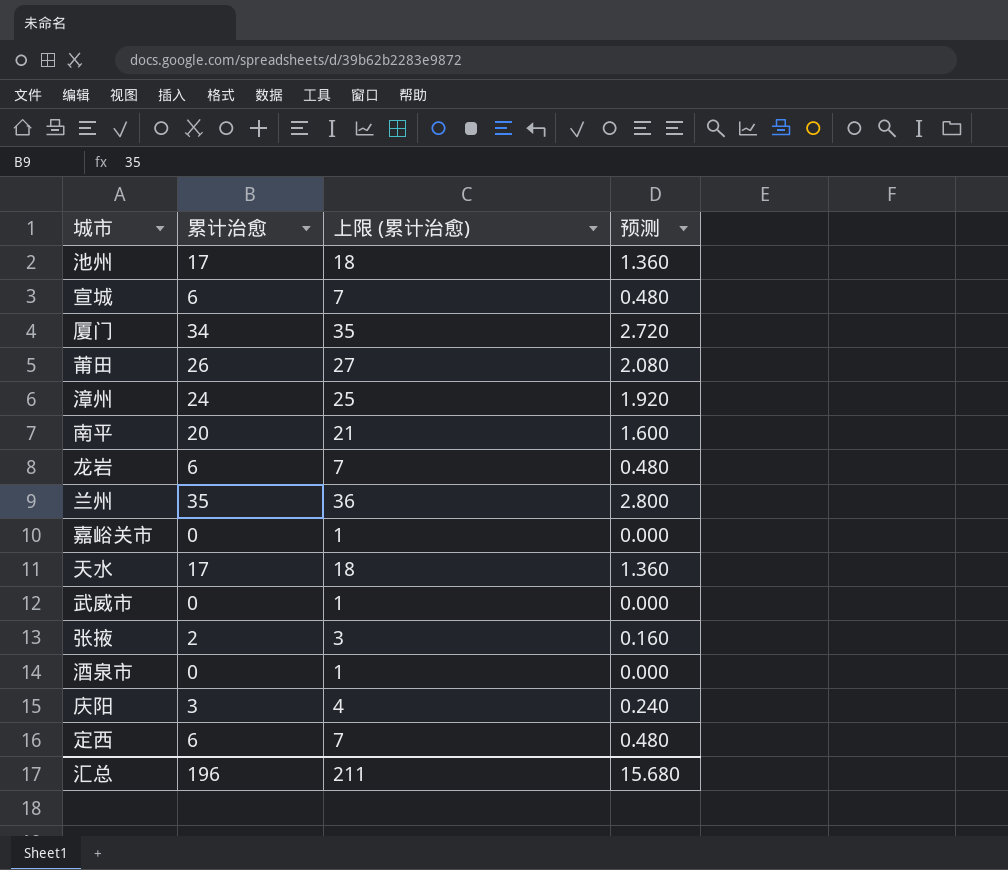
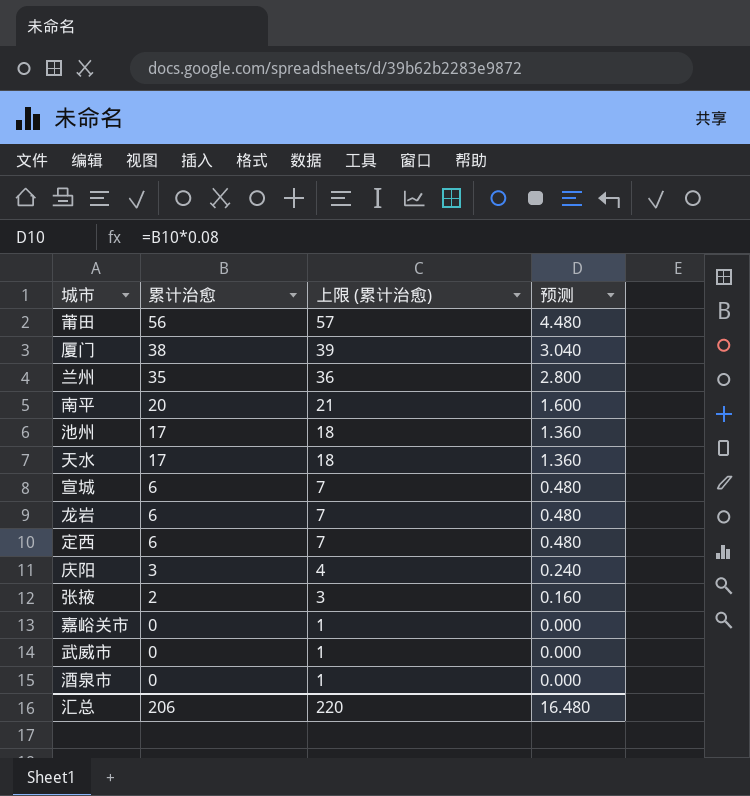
row order: none -> 累计治愈 descending
row 漳州: 24 | 25 | 1.920 -> none
莆田 | 累计治愈: 26 -> 56
莆田 | 上限 (累计治愈): 27 -> 57
莆田 | 预测: 2.080 -> 4.480
厦门 | 累计治愈: 34 -> 38
厦门 | 上限 (累计治愈): 35 -> 39
厦门 | 预测: 2.720 -> 3.040
汇总 | 累计治愈: 196 -> 206
汇总 | 上限 (累计治愈): 211 -> 220
汇总 | 预测: 15.680 -> 16.480

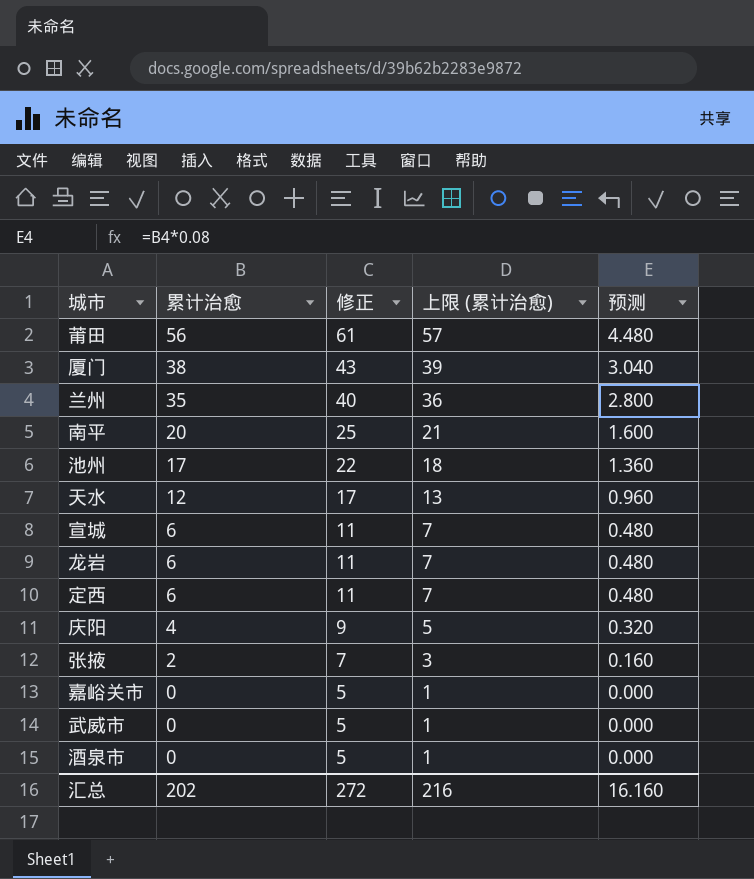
column 修正 | formula: none -> [累计治愈] + 5
天水 | 累计治愈: 17 -> 12
天水 | 上限 (累计治愈): 18 -> 13
天水 | 预测: 1.360 -> 0.960
庆阳 | 累计治愈: 3 -> 4
庆阳 | 上限 (累计治愈): 4 -> 5
庆阳 | 预测: 0.240 -> 0.320
汇总 | 累计治愈: 206 -> 202
汇总 | 上限 (累计治愈): 220 -> 216
汇总 | 预测: 16.480 -> 16.160

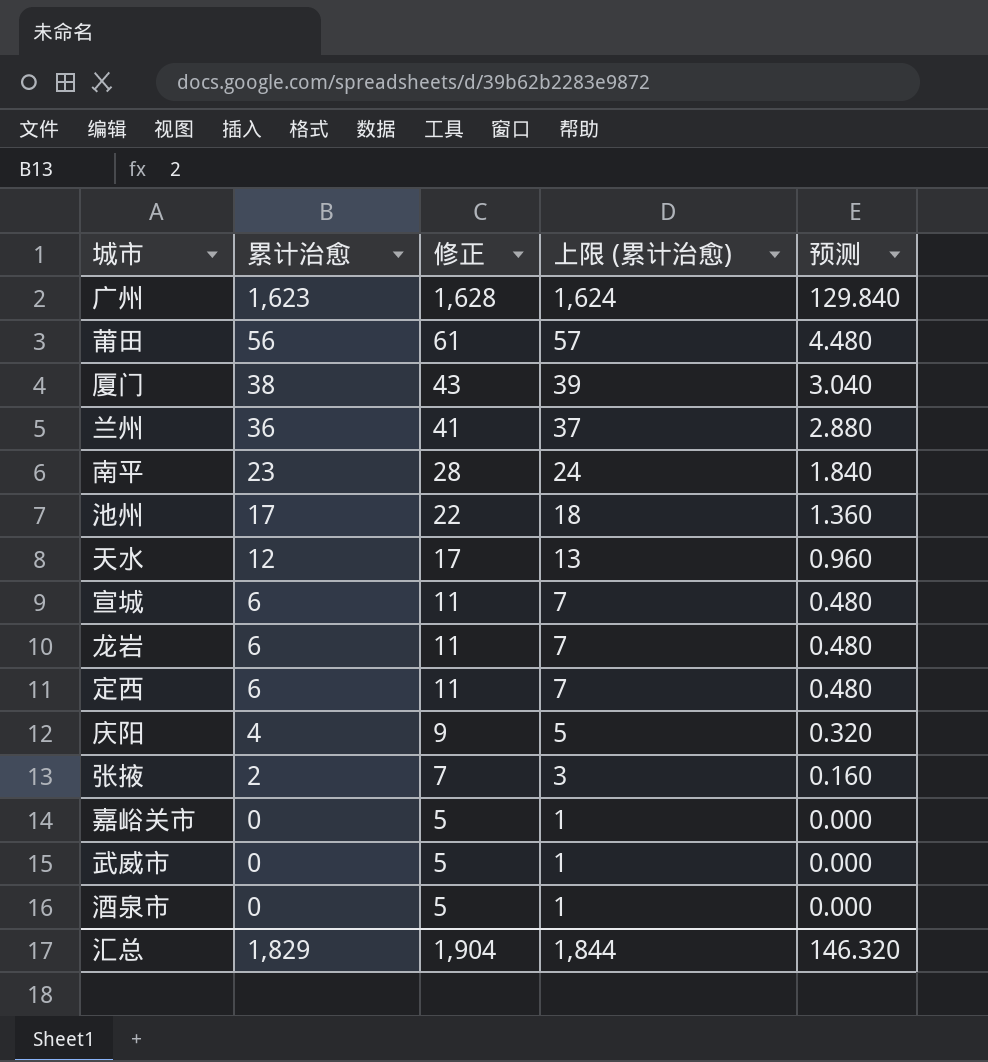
row 广州: none -> 1,623 | 1,628 | 1,624 | 129.840
兰州 | 累计治愈: 35 -> 36
兰州 | 修正: 40 -> 41
兰州 | 上限 (累计治愈): 36 -> 37
兰州 | 预测: 2.800 -> 2.880
南平 | 累计治愈: 20 -> 23
南平 | 修正: 25 -> 28
南平 | 上限 (累计治愈): 21 -> 24
南平 | 预测: 1.600 -> 1.840
汇总 | 累计治愈: 202 -> 1,829
汇总 | 修正: 272 -> 1,904
汇总 | 上限 (累计治愈): 216 -> 1,844
汇总 | 预测: 16.160 -> 146.320

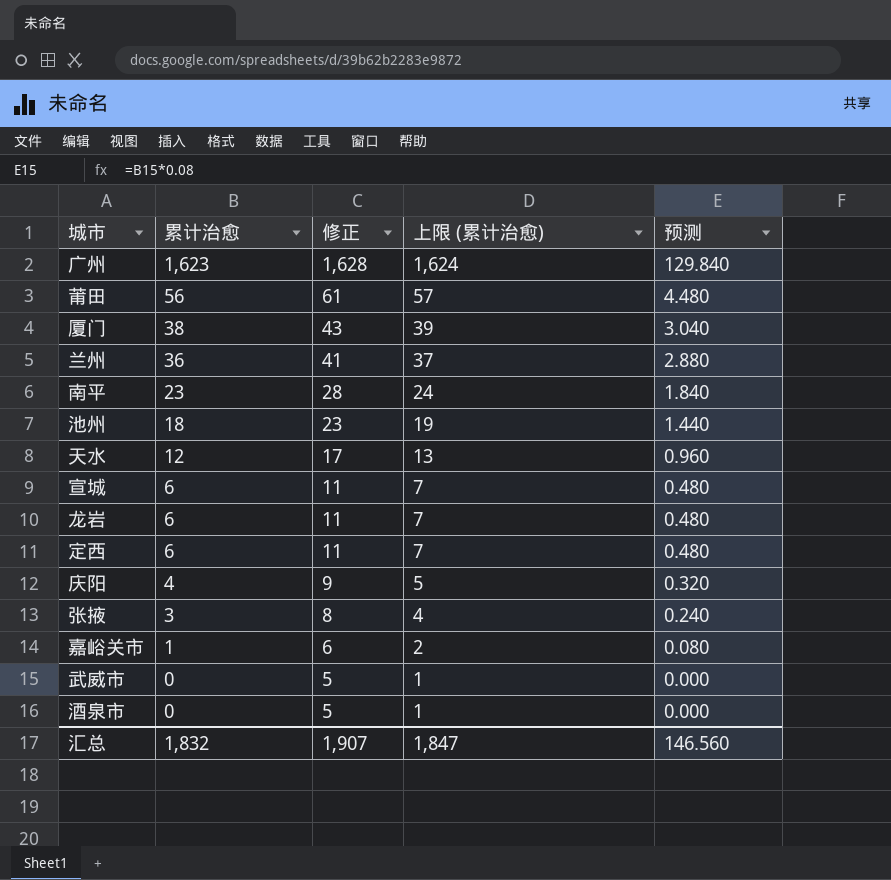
池州 | 累计治愈: 17 -> 18
池州 | 修正: 22 -> 23
池州 | 上限 (累计治愈): 18 -> 19
池州 | 预测: 1.360 -> 1.440
张掖 | 累计治愈: 2 -> 3
张掖 | 修正: 7 -> 8
张掖 | 上限 (累计治愈): 3 -> 4
张掖 | 预测: 0.160 -> 0.240
嘉峪关市 | 累计治愈: 0 -> 1
嘉峪关市 | 修正: 5 -> 6
嘉峪关市 | 上限 (累计治愈): 1 -> 2
嘉峪关市 | 预测: 0.000 -> 0.080
汇总 | 累计治愈: 1,829 -> 1,832
汇总 | 修正: 1,904 -> 1,907
汇总 | 上限 (累计治愈): 1,844 -> 1,847
汇总 | 预测: 146.320 -> 146.560

